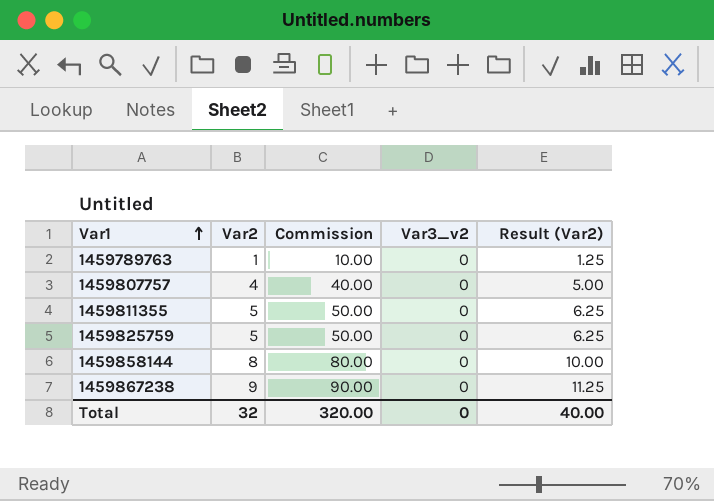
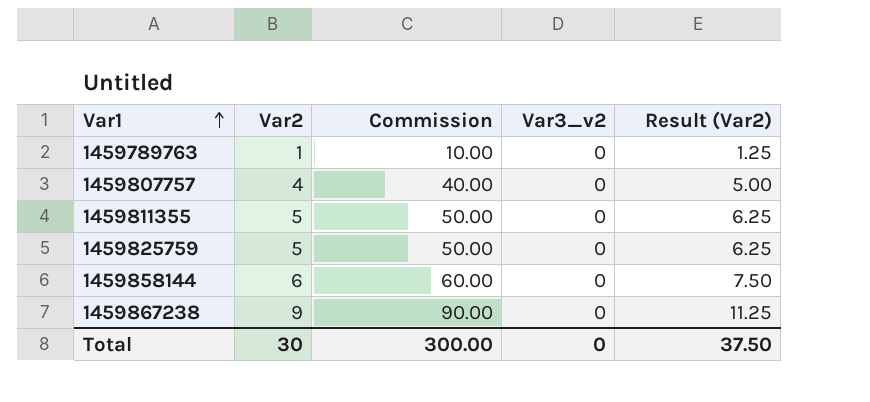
1459858144 | Var2: 8 -> 6
1459858144 | Commission: 80.00 -> 60.00
1459858144 | Result (Var2): 10.00 -> 7.50
Total | Var2: 32 -> 30
Total | Commission: 320.00 -> 300.00
Total | Result (Var2): 40.00 -> 37.50

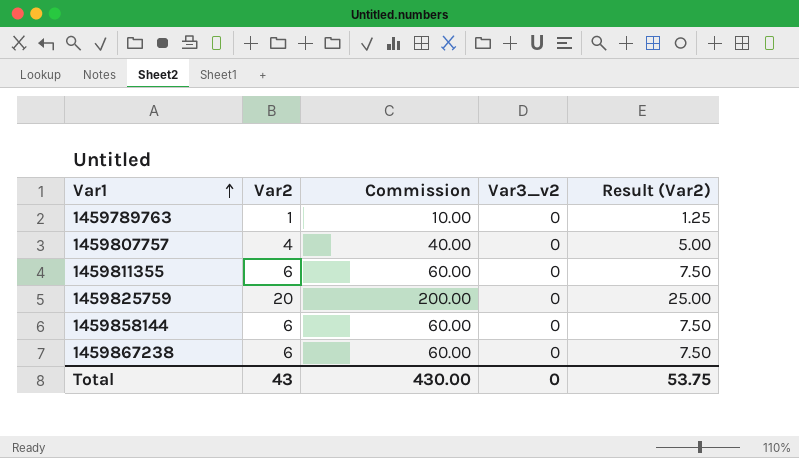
1459811355 | Var2: 5 -> 6
1459811355 | Commission: 50.00 -> 60.00
1459811355 | Result (Var2): 6.25 -> 7.50
1459825759 | Var2: 5 -> 20
1459825759 | Commission: 50.00 -> 200.00
1459825759 | Result (Var2): 6.25 -> 25.00
1459867238 | Var2: 9 -> 6
1459867238 | Commission: 90.00 -> 60.00
1459867238 | Result (Var2): 11.25 -> 7.50
Total | Var2: 30 -> 43
Total | Commission: 300.00 -> 430.00
Total | Result (Var2): 37.50 -> 53.75

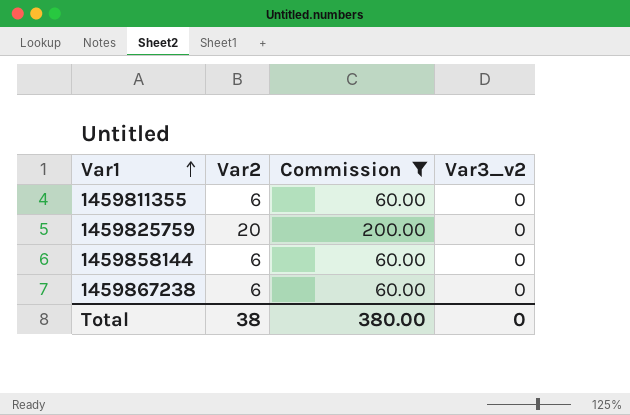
filter: none -> Commission >= 60.00
column Result (Var2) | formula: [Var2] * 1.25 -> none
Total | Var2: 43 -> 38
Total | Commission: 430.00 -> 380.00

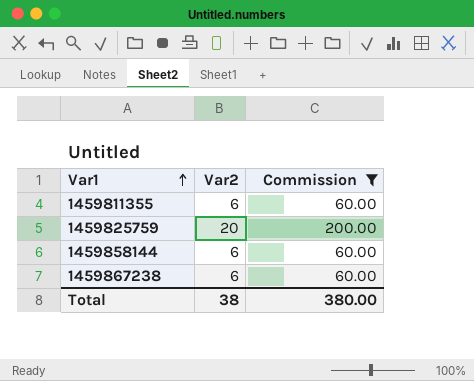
column Var3_v2 | position: 4 -> none

